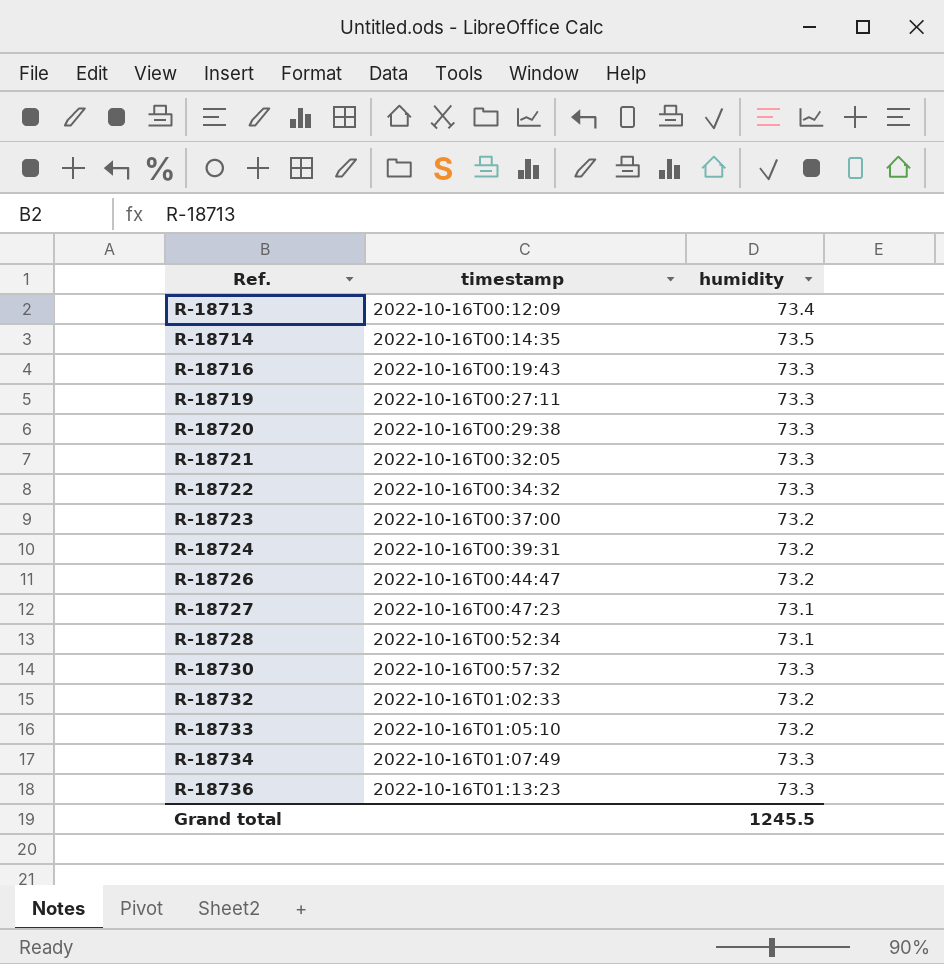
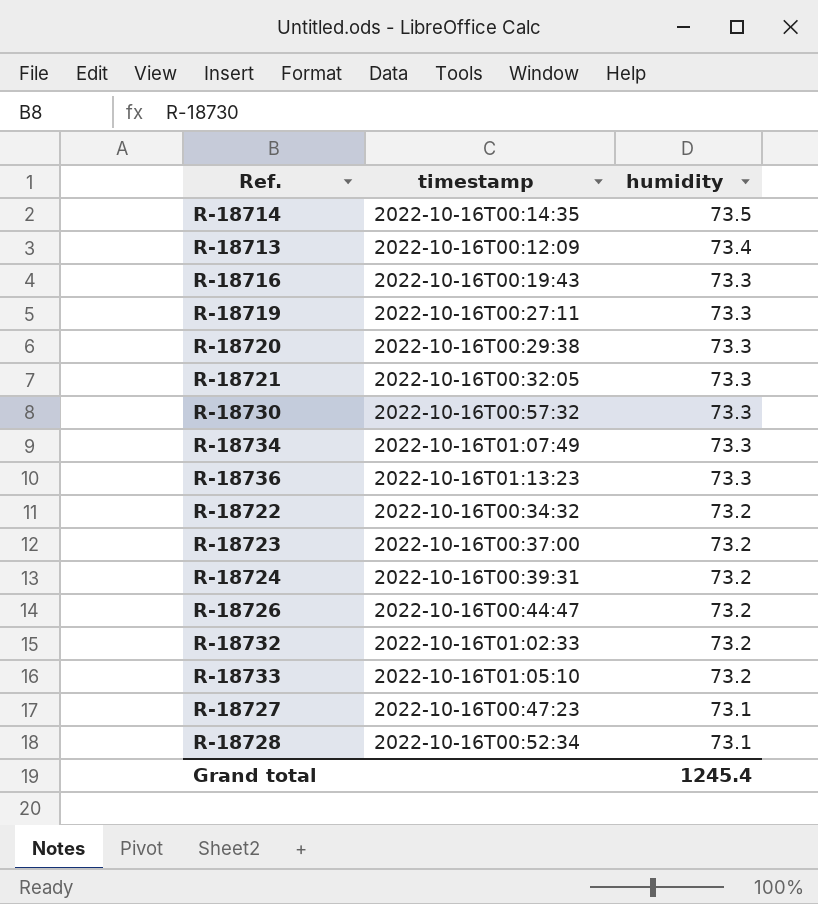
row order: Ref. ascending -> humidity descending
R-18722 | humidity: 73.3 -> 73.2
Grand total | humidity: 1245.5 -> 1245.4

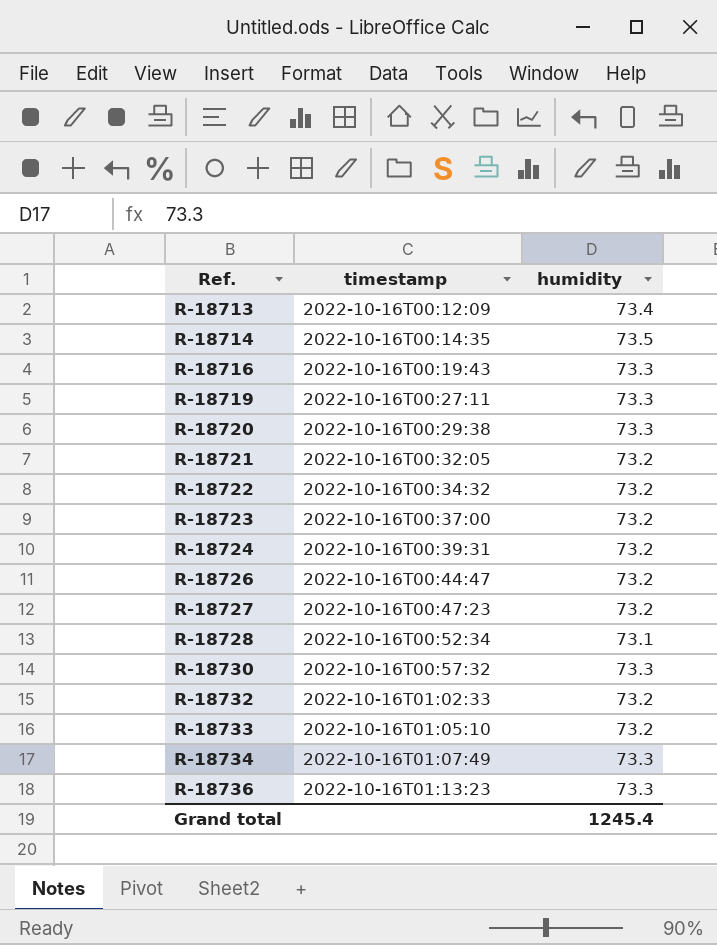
row order: humidity descending -> Ref. ascending
R-18721 | humidity: 73.3 -> 73.2
R-18727 | humidity: 73.1 -> 73.2

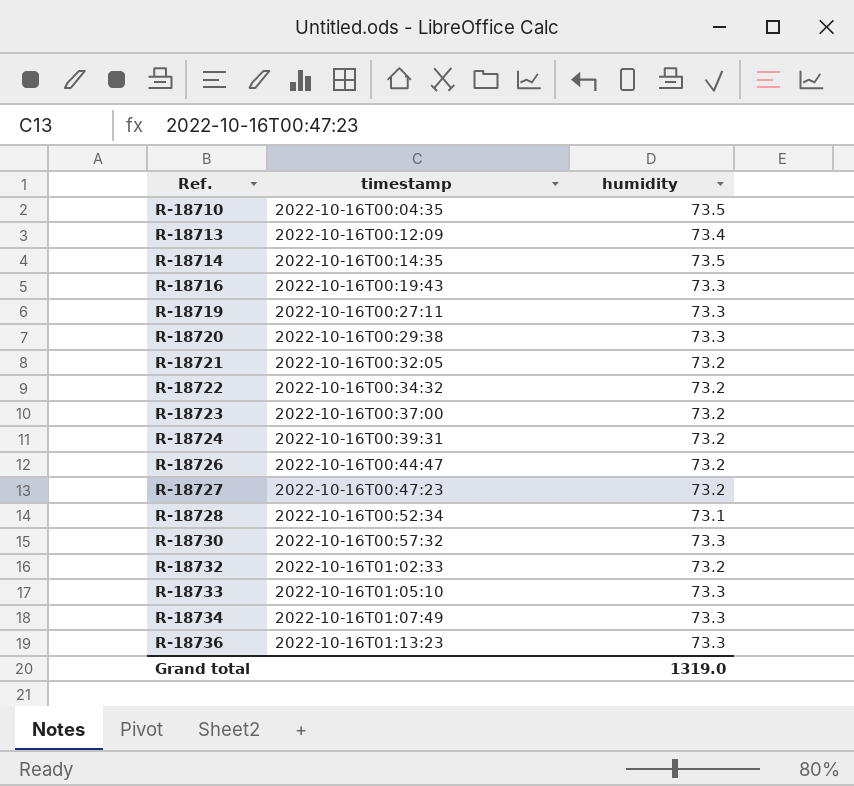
row R-18710: none -> 2022-10-16T00:04:35 | 73.5
R-18733 | humidity: 73.2 -> 73.3
Grand total | humidity: 1245.4 -> 1319.0

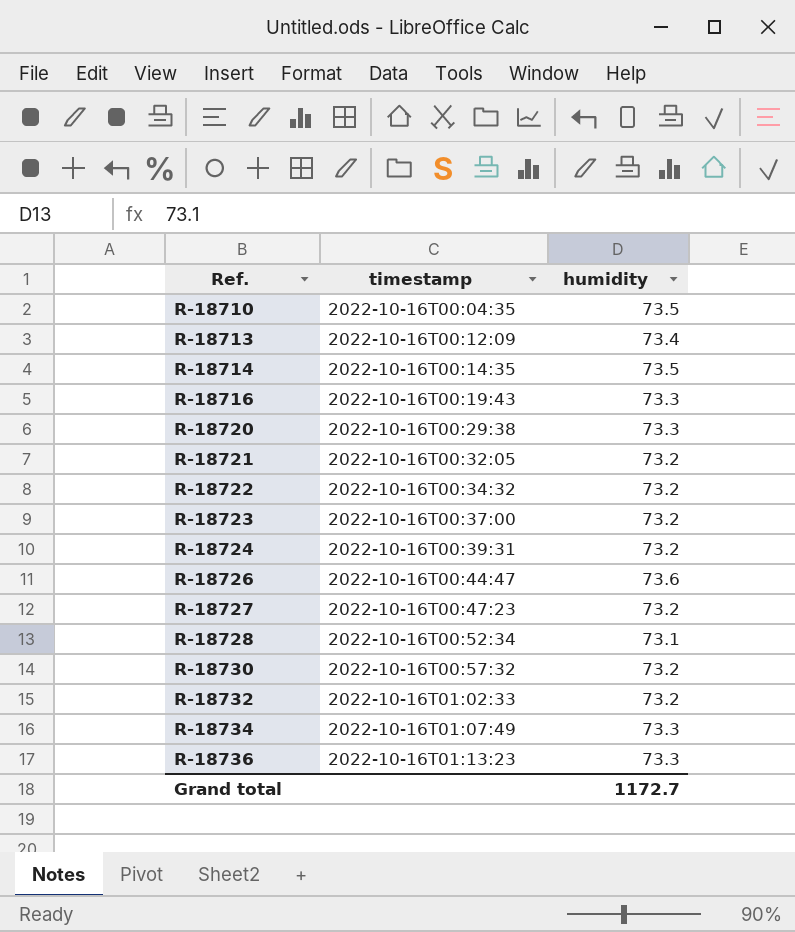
row R-18719: 2022-10-16T00:27:11 | 73.3 -> none
row R-18733: 2022-10-16T01:05:10 | 73.3 -> none
R-18726 | humidity: 73.2 -> 73.6
R-18730 | humidity: 73.3 -> 73.2
Grand total | humidity: 1319.0 -> 1172.7

